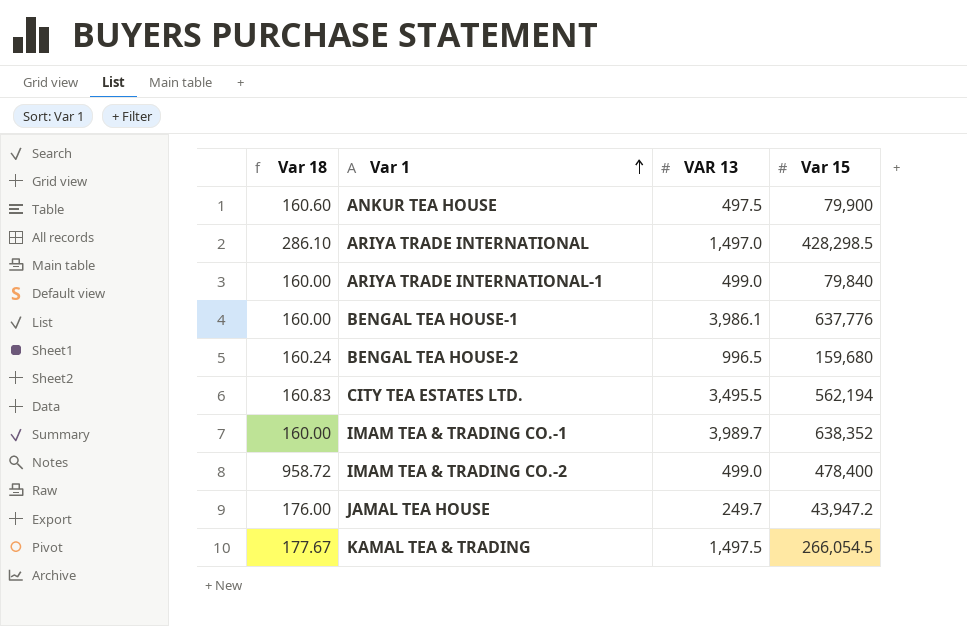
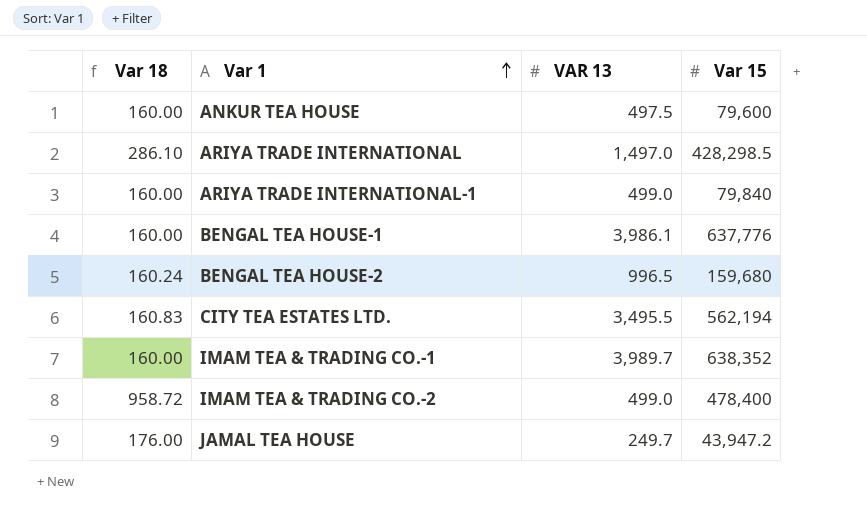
row KAMAL TEA & TRADING: 177.67 | 1,497.5 | 266,054.5 -> none
ANKUR TEA HOUSE | Var 18: 160.60 -> 160.00
ANKUR TEA HOUSE | Var 15: 79,900 -> 79,600

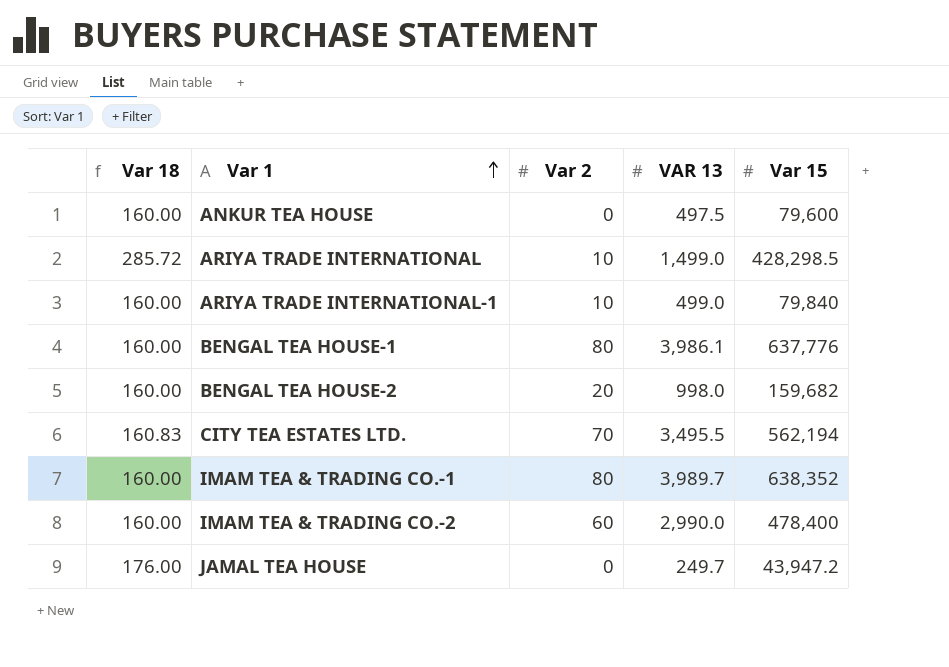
column Var 2 | position: none -> 3
ARIYA TRADE INTERNATIONAL | Var 18: 286.10 -> 285.72
ARIYA TRADE INTERNATIONAL | VAR 13: 1,497.0 -> 1,499.0
BENGAL TEA HOUSE-2 | Var 18: 160.24 -> 160.00
BENGAL TEA HOUSE-2 | VAR 13: 996.5 -> 998.0
BENGAL TEA HOUSE-2 | Var 15: 159,680 -> 159,682
IMAM TEA & TRADING CO.-2 | Var 18: 958.72 -> 160.00
IMAM TEA & TRADING CO.-2 | VAR 13: 499.0 -> 2,990.0

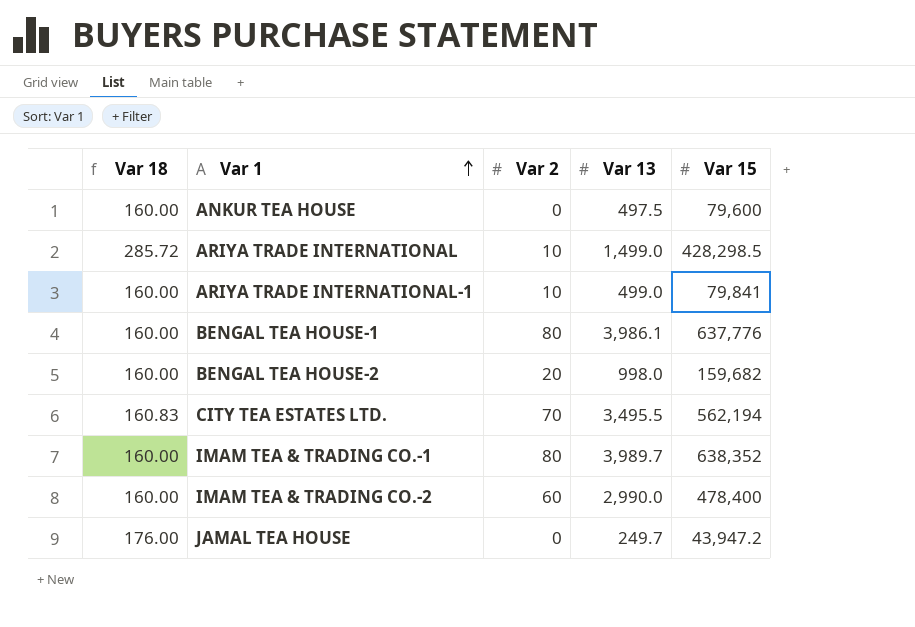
column name: VAR 13 -> Var 13
ARIYA TRADE INTERNATIONAL-1 | Var 15: 79,840 -> 79,841

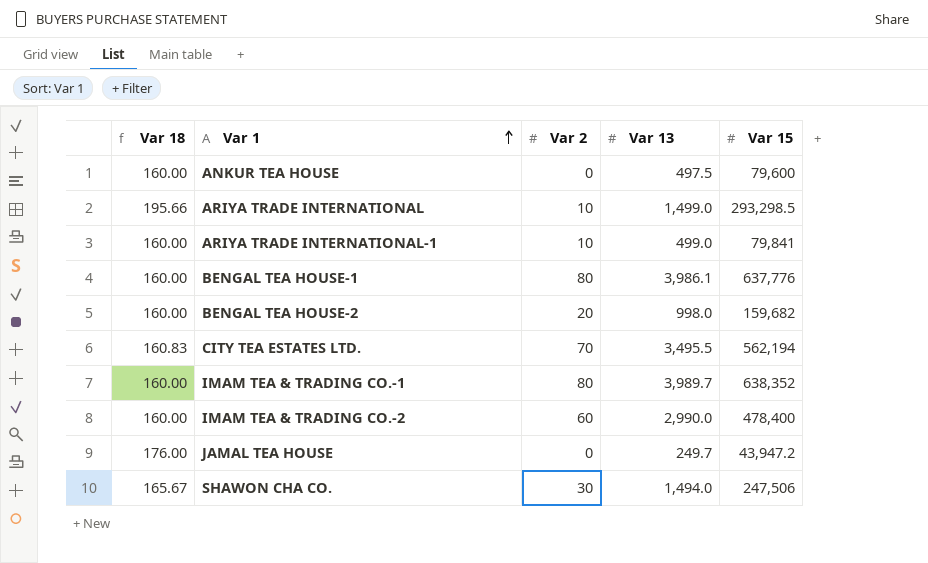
ARIYA TRADE INTERNATIONAL | Var 18: 285.72 -> 195.66
ARIYA TRADE INTERNATIONAL | Var 15: 428,298.5 -> 293,298.5
row SHAWON CHA CO.: none -> 165.67 | 30 | 1,494.0 | 247,506

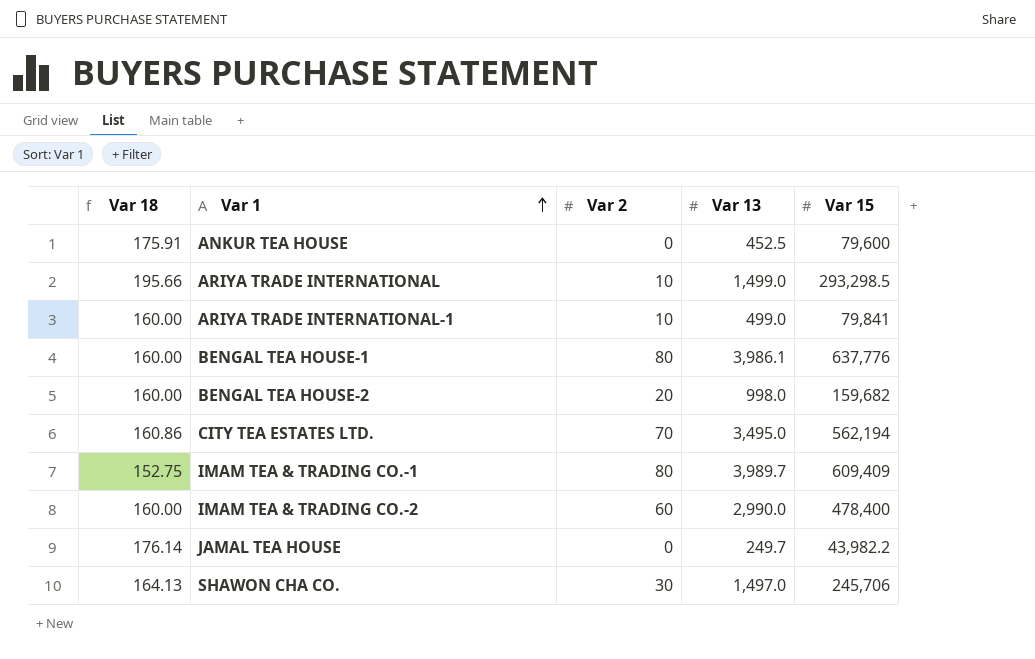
ANKUR TEA HOUSE | Var 18: 160.00 -> 175.91
ANKUR TEA HOUSE | Var 13: 497.5 -> 452.5
CITY TEA ESTATES LTD. | Var 18: 160.83 -> 160.86
CITY TEA ESTATES LTD. | Var 13: 3,495.5 -> 3,495.0
IMAM TEA & TRADING CO.-1 | Var 18: 160.00 -> 152.75
IMAM TEA & TRADING CO.-1 | Var 15: 638,352 -> 609,409
JAMAL TEA HOUSE | Var 18: 176.00 -> 176.14
JAMAL TEA HOUSE | Var 15: 43,947.2 -> 43,982.2
SHAWON CHA CO. | Var 18: 165.67 -> 164.13
SHAWON CHA CO. | Var 13: 1,494.0 -> 1,497.0
SHAWON CHA CO. | Var 15: 247,506 -> 245,706

